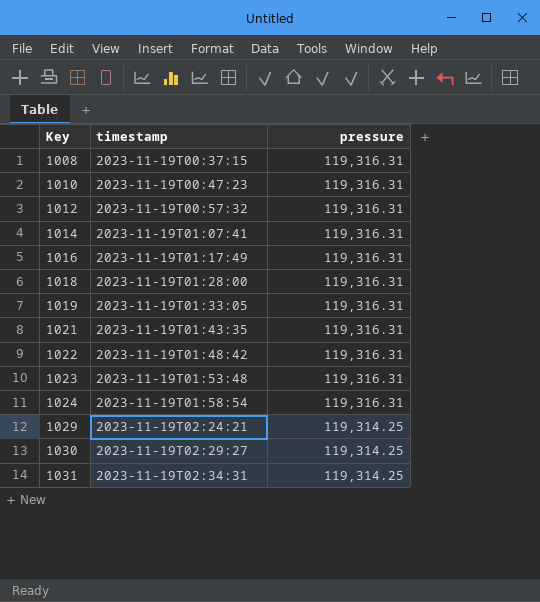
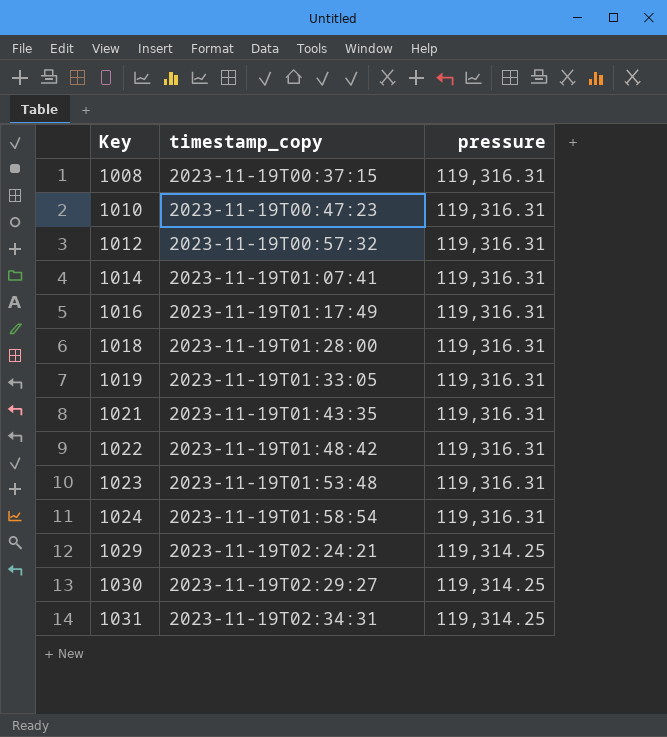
column name: timestamp -> timestamp_copy

